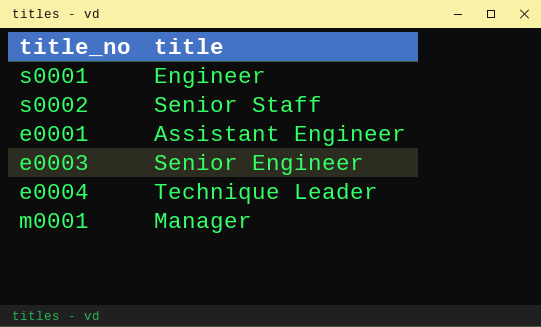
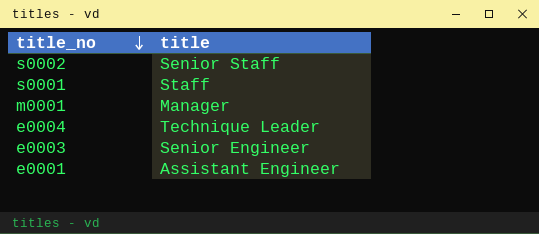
row order: none -> title_no descending
s0001 | title: Engineer -> Staff

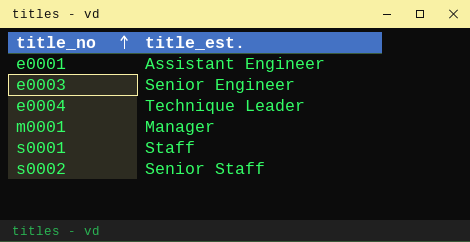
row order: title_no descending -> title_no ascending
column name: title -> title_est.

